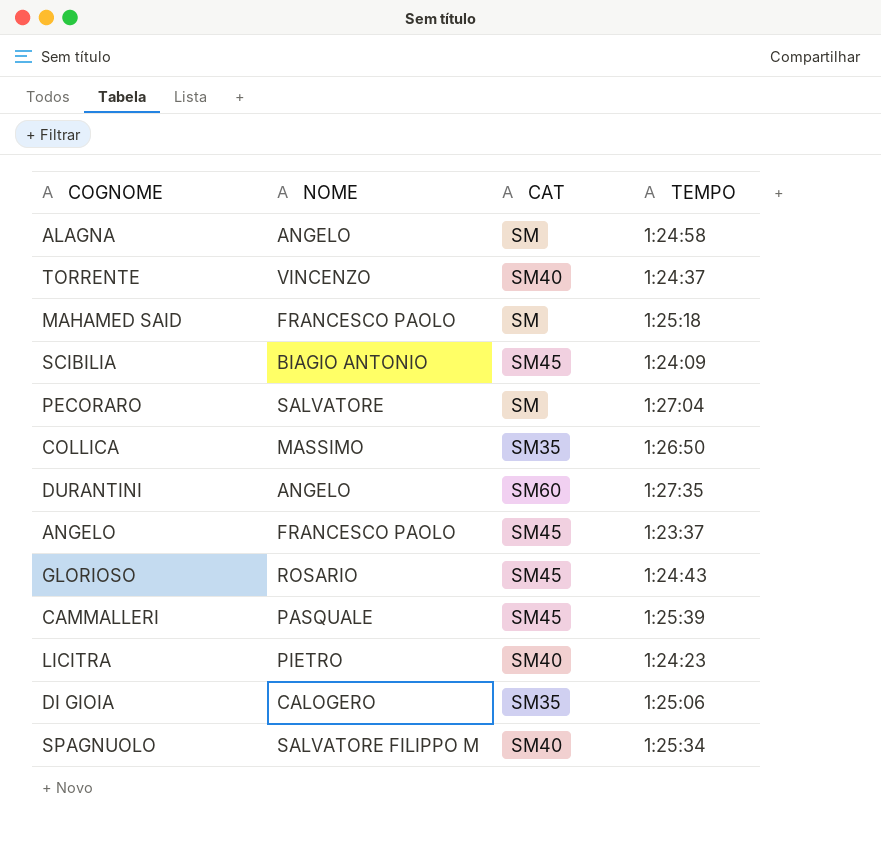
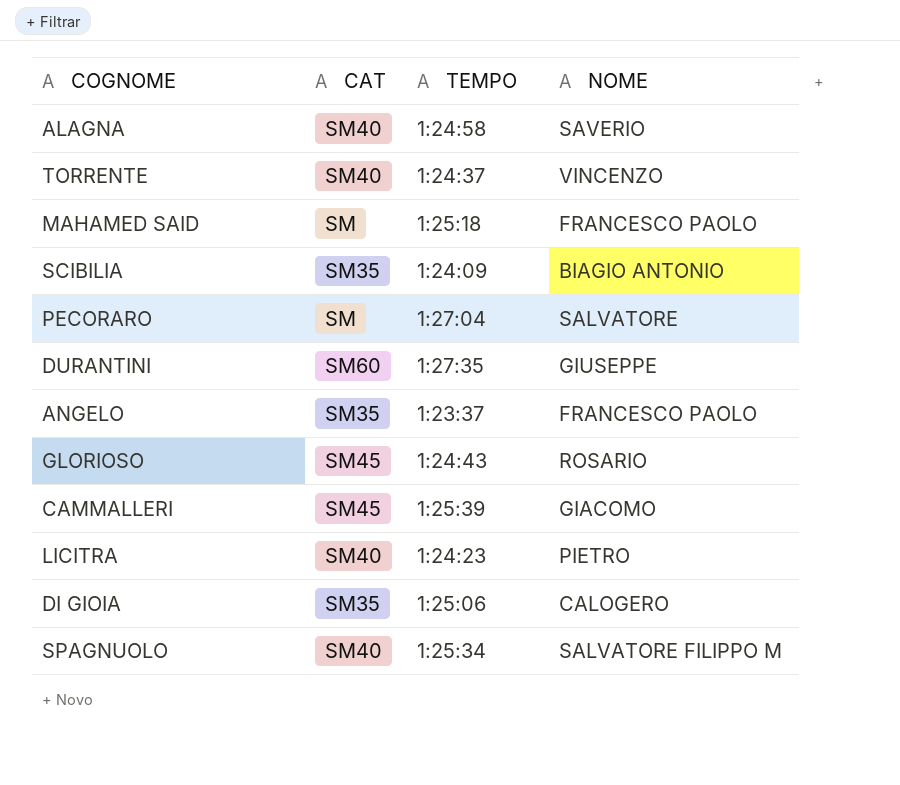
column NOME | position: 2 -> 4
row COLLICA: MASSIMO | SM35 | 1:26:50 -> none
ALAGNA | CAT: SM -> SM40
ALAGNA | NOME: ANGELO -> SAVERIO
SCIBILIA | CAT: SM45 -> SM35
DURANTINI | NOME: ANGELO -> GIUSEPPE
ANGELO | CAT: SM45 -> SM35
CAMMALLERI | NOME: PASQUALE -> GIACOMO

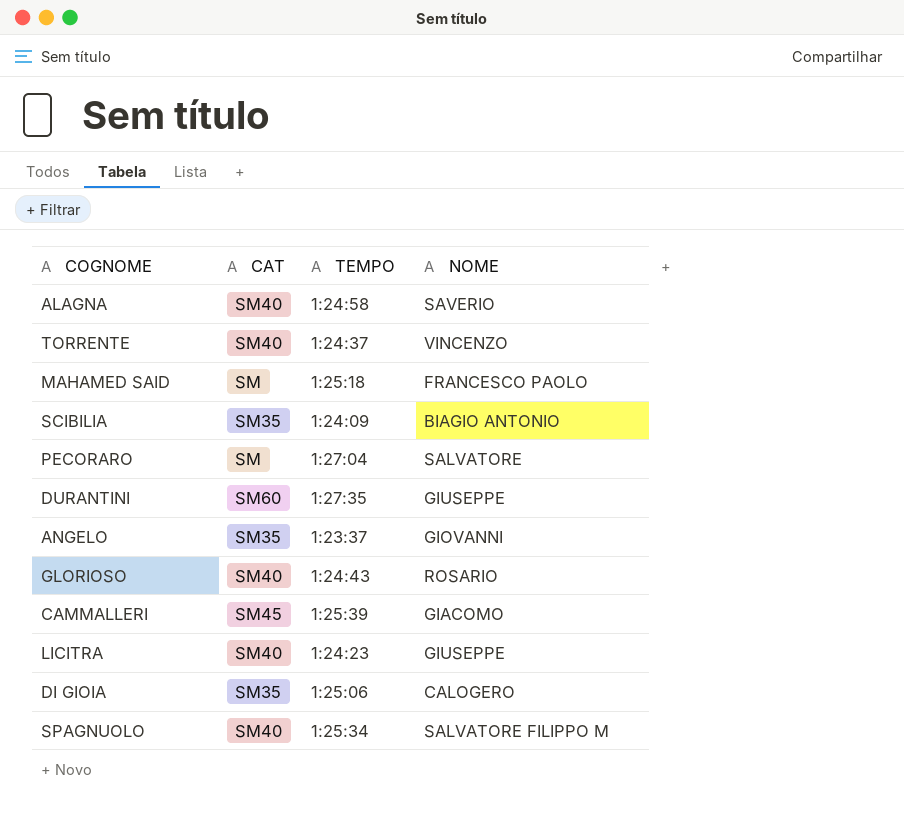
ANGELO | NOME: FRANCESCO PAOLO -> GIOVANNI
GLORIOSO | CAT: SM45 -> SM40
LICITRA | NOME: PIETRO -> GIUSEPPE

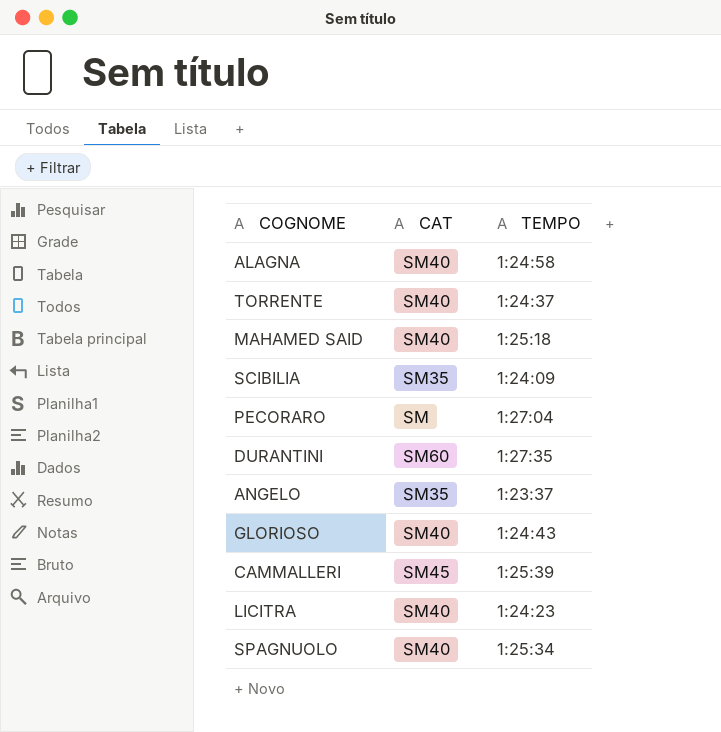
column NOME | position: 4 -> none
row DI GIOIA: SM35 | 1:25:06 | CALOGERO -> none
MAHAMED SAID | CAT: SM -> SM40

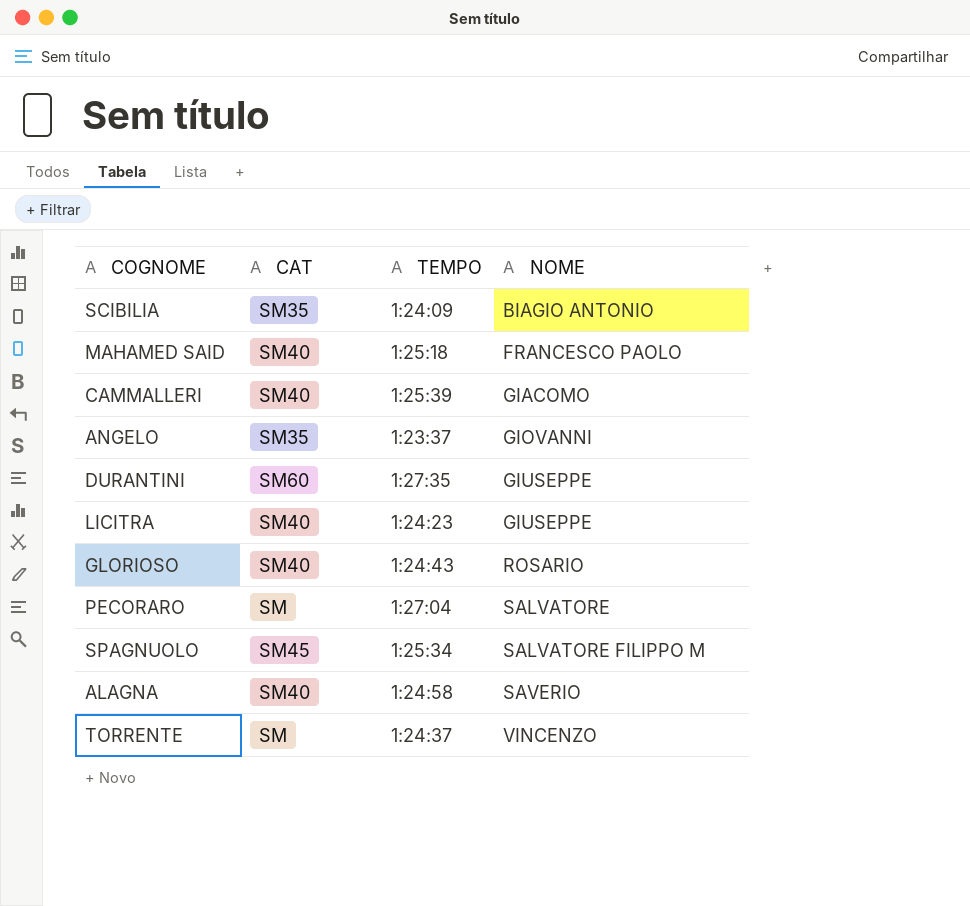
row order: none -> NOME ascending
column NOME | position: none -> 4
CAMMALLERI | CAT: SM45 -> SM40
SPAGNUOLO | CAT: SM40 -> SM45
TORRENTE | CAT: SM40 -> SM

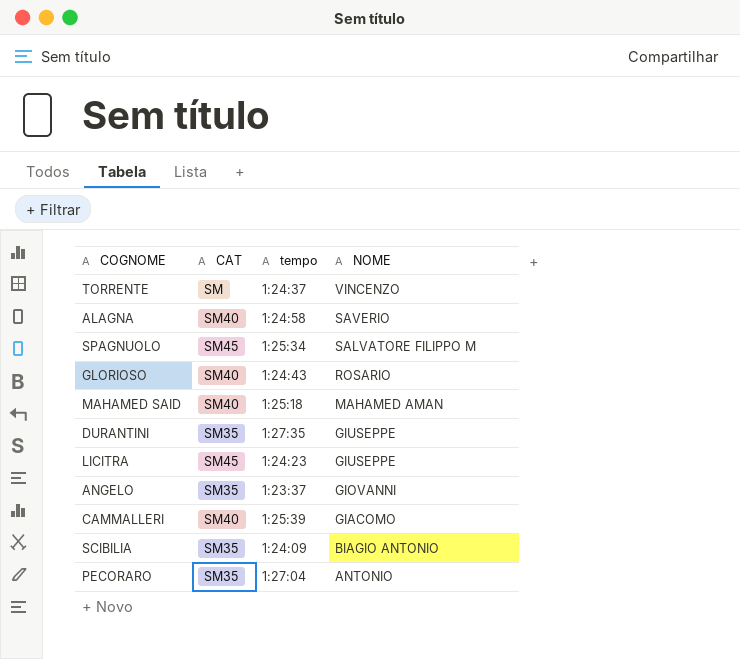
row order: NOME ascending -> NOME descending
column name: TEMPO -> tempo
MAHAMED SAID | NOME: FRANCESCO PAOLO -> MAHAMED AMAN
DURANTINI | CAT: SM60 -> SM35
LICITRA | CAT: SM40 -> SM45
PECORARO | CAT: SM -> SM35
PECORARO | NOME: SALVATORE -> ANTONIO

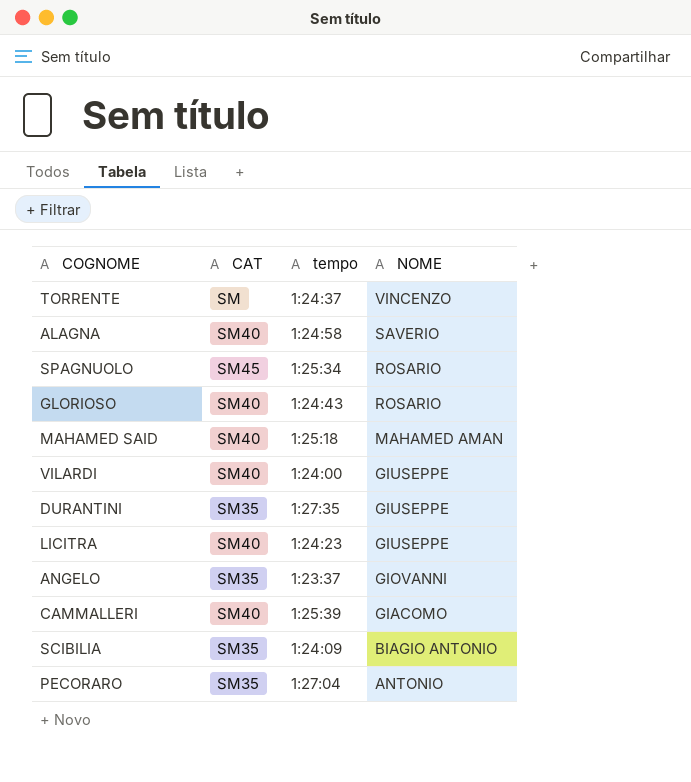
SPAGNUOLO | NOME: SALVATORE FILIPPO M -> ROSARIO
row VILARDI: none -> SM40 | 1:24:00 | GIUSEPPE
LICITRA | CAT: SM45 -> SM40

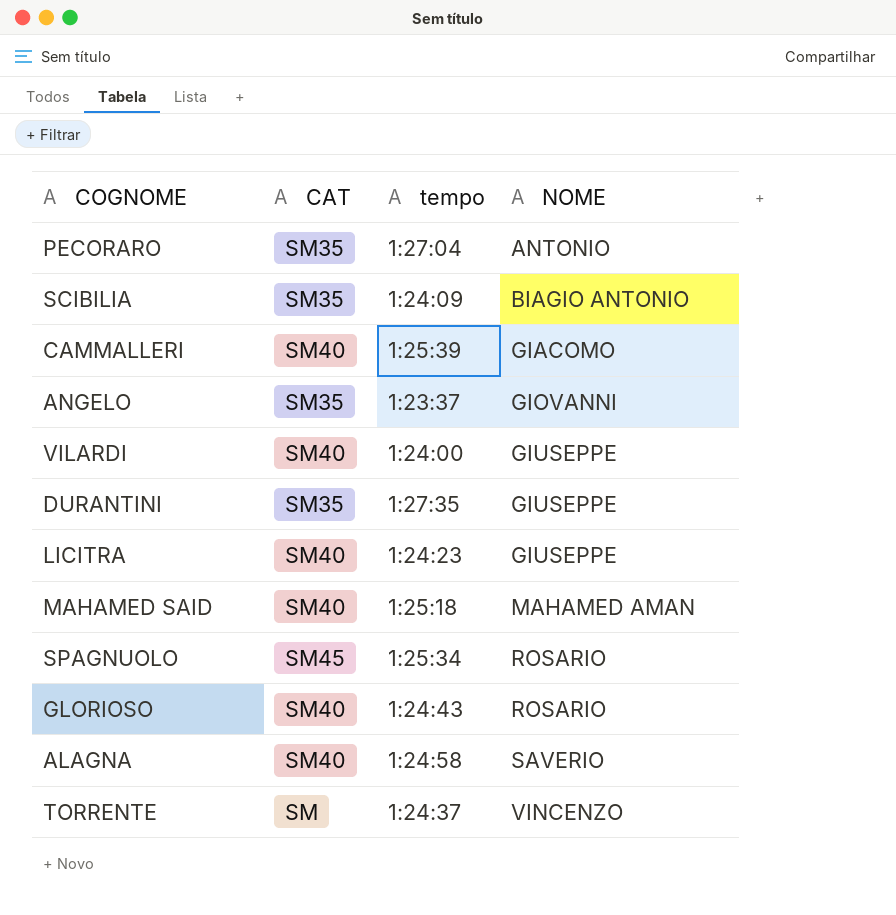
row order: NOME descending -> NOME ascending

